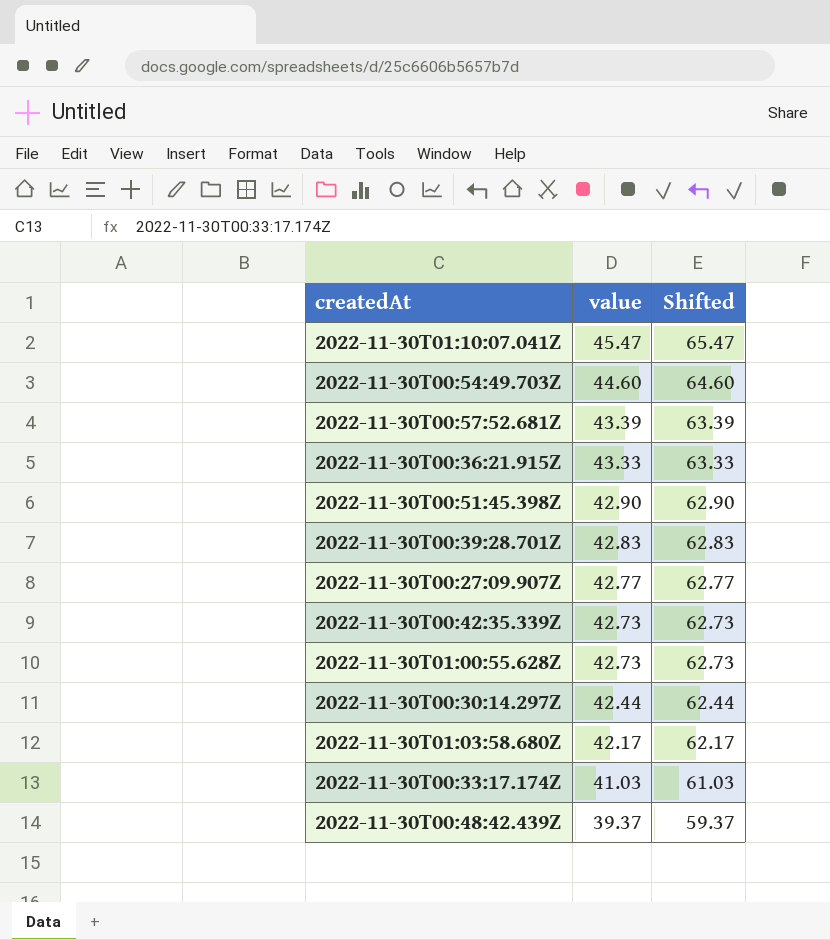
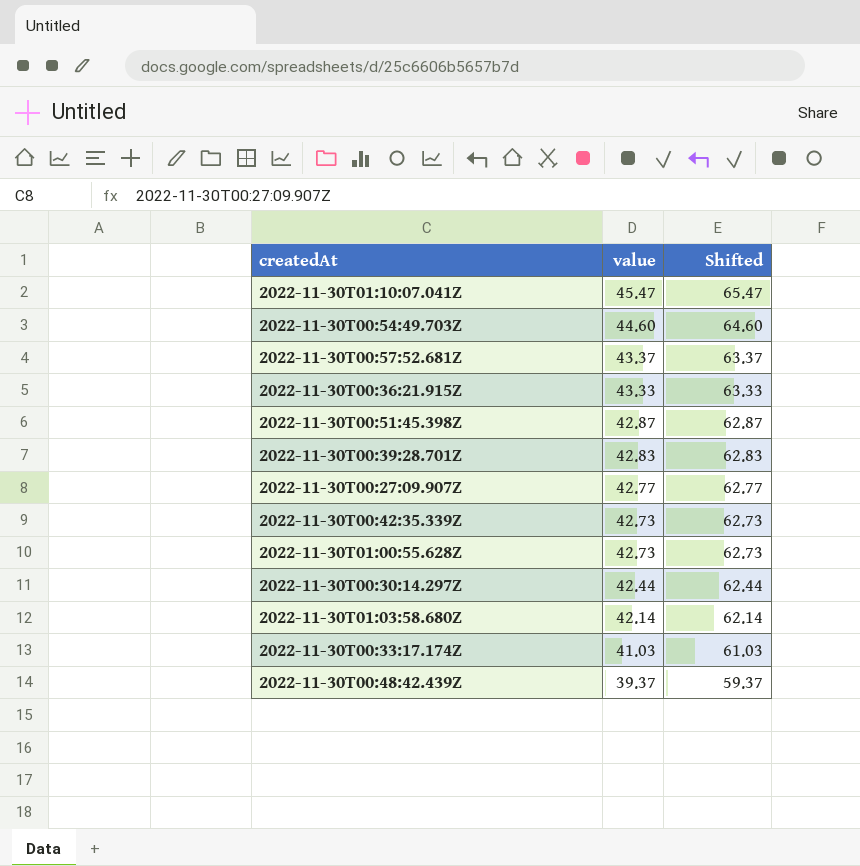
2022-11-30T00:57:52.681Z | value: 43.39 -> 43.37
2022-11-30T00:57:52.681Z | Shifted: 63.39 -> 63.37
2022-11-30T00:51:45.398Z | value: 42.90 -> 42.87
2022-11-30T00:51:45.398Z | Shifted: 62.90 -> 62.87
2022-11-30T01:03:58.680Z | value: 42.17 -> 42.14
2022-11-30T01:03:58.680Z | Shifted: 62.17 -> 62.14

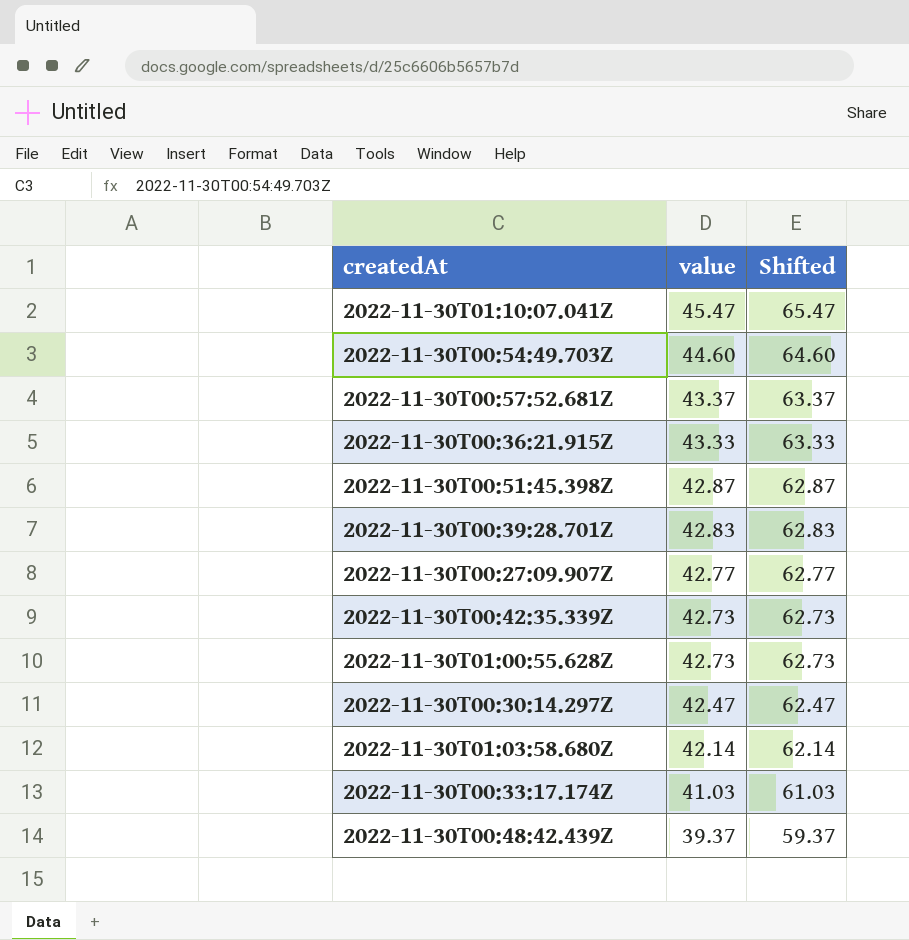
2022-11-30T00:30:14.297Z | value: 42.44 -> 42.47
2022-11-30T00:30:14.297Z | Shifted: 62.44 -> 62.47

